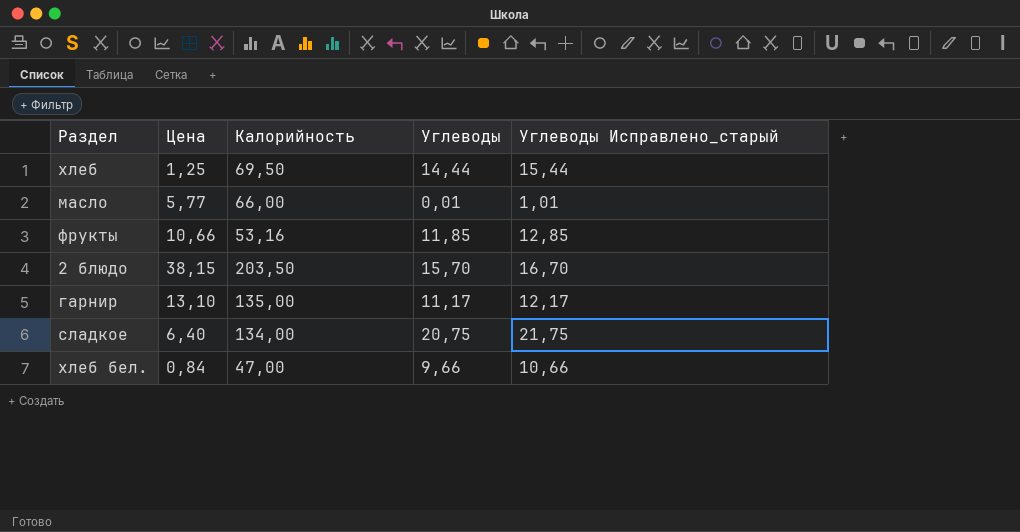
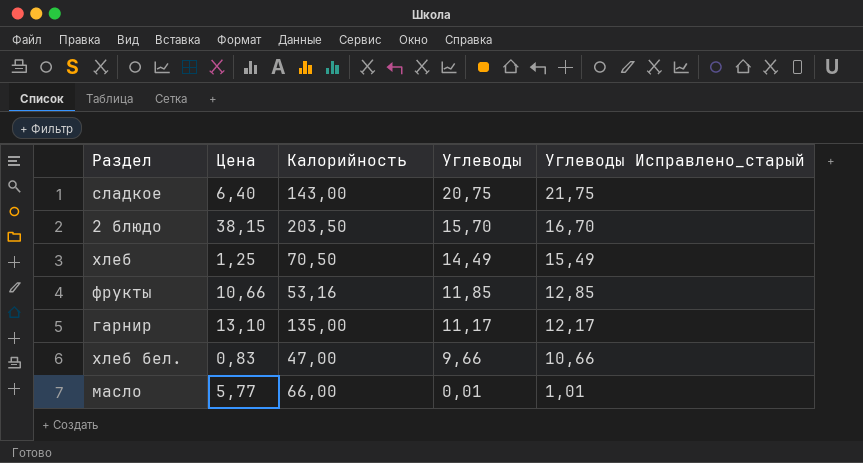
row order: none -> Углеводы descending
сладкое | Калорийность: 134,00 -> 143,00
хлеб | Калорийность: 69,50 -> 70,50
хлеб | Углеводы: 14,44 -> 14,49
хлеб | Углеводы Исправлено_старый: 15,44 -> 15,49
хлеб бел. | Цена: 0,84 -> 0,83

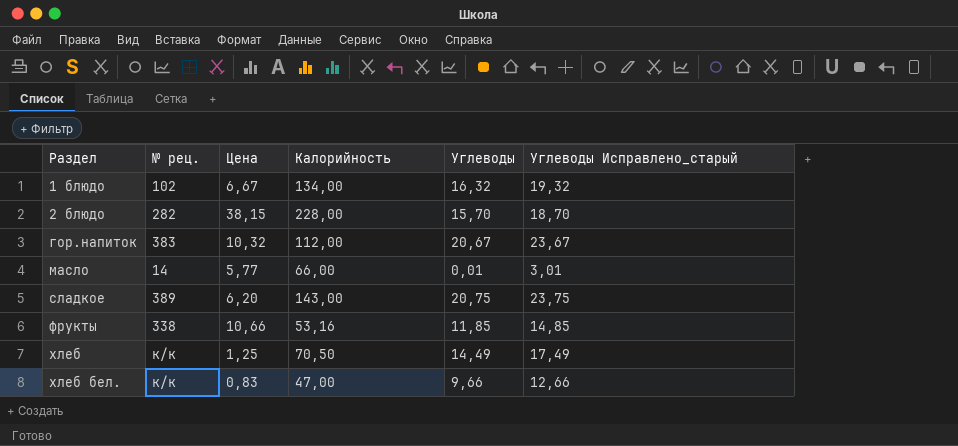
row order: Углеводы descending -> Раздел ascending
column № рец. | position: none -> 2
column Углеводы Исправлено_старый | formula: [Углеводы] + 1 -> [Углеводы] + 3
row гарнир: 13,10 | 135,00 | 11,17 | 12,17 -> none
row 1 блюдо: none -> 102 | 6,67 | 134,00 | 16,32 | 19,32
2 блюдо | Калорийность: 203,50 -> 228,00
row гор.напиток: none -> 383 | 10,32 | 112,00 | 20,67 | 23,67
сладкое | Цена: 6,40 -> 6,20

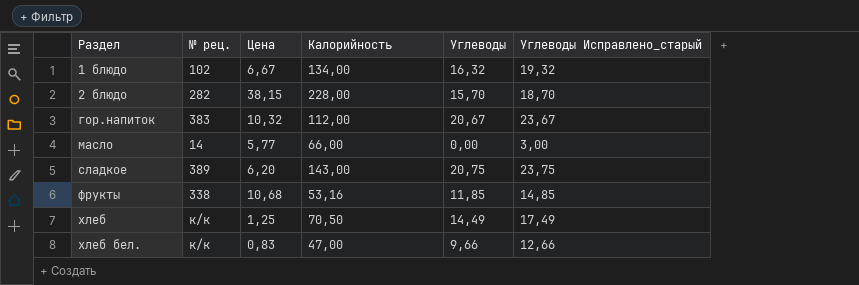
масло | Углеводы: 0,01 -> 0,00
масло | Углеводы Исправлено_старый: 3,01 -> 3,00
фрукты | Цена: 10,66 -> 10,68

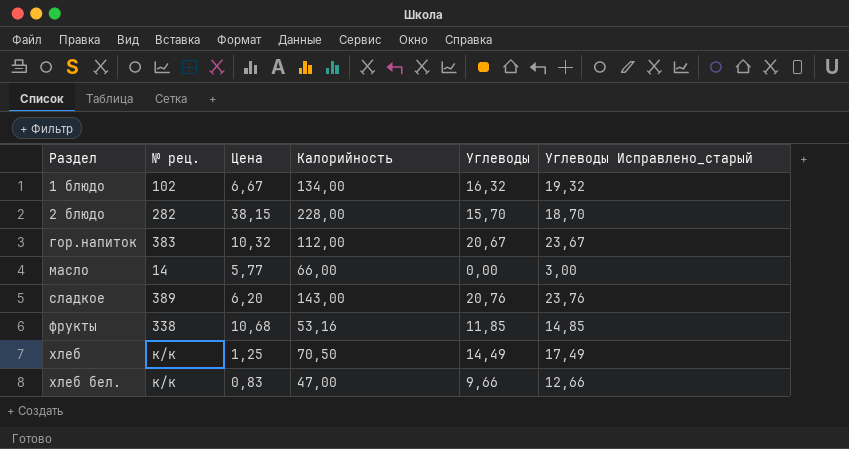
сладкое | Углеводы: 20,75 -> 20,76
сладкое | Углеводы Исправлено_старый: 23,75 -> 23,76

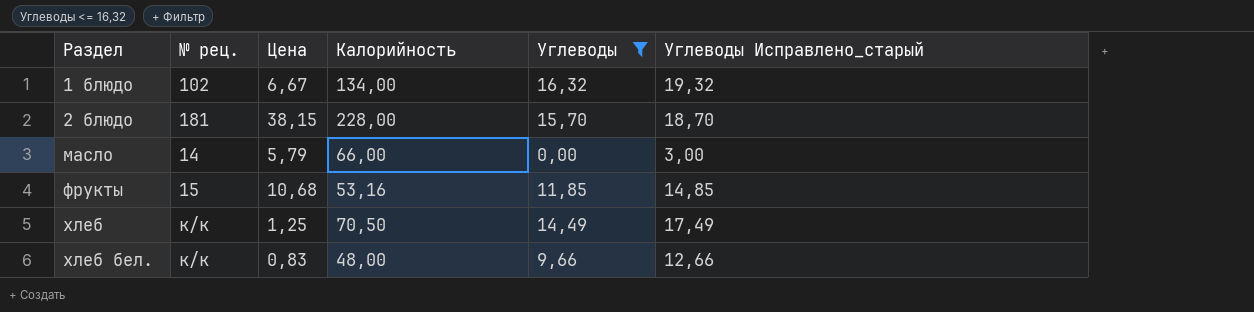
filter: none -> Углеводы <= 16,32
2 блюдо | № рец.: 282 -> 181
масло | Цена: 5,77 -> 5,79
фрукты | № рец.: 338 -> 15
хлеб бел. | Калорийность: 47,00 -> 48,00

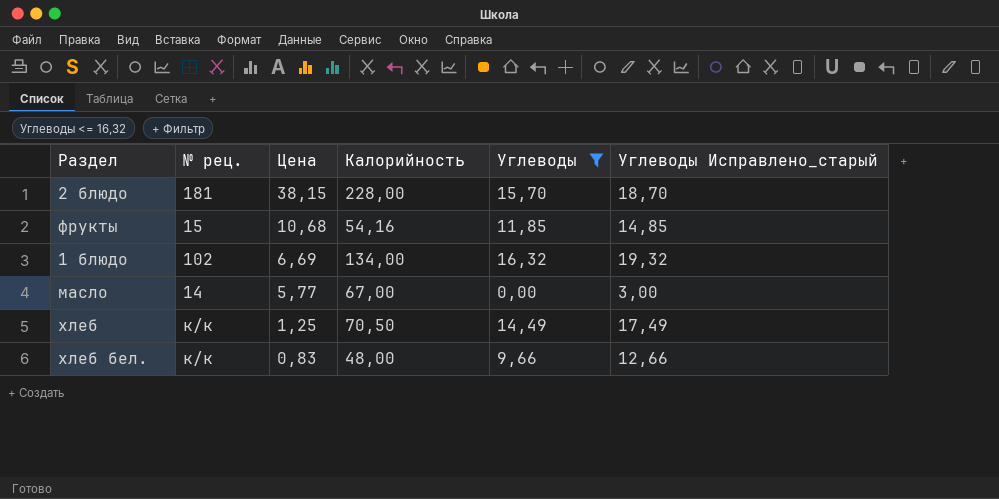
row order: Раздел ascending -> Цена descending
фрукты | Калорийность: 53,16 -> 54,16
1 блюдо | Цена: 6,67 -> 6,69
масло | Цена: 5,79 -> 5,77
масло | Калорийность: 66,00 -> 67,00

